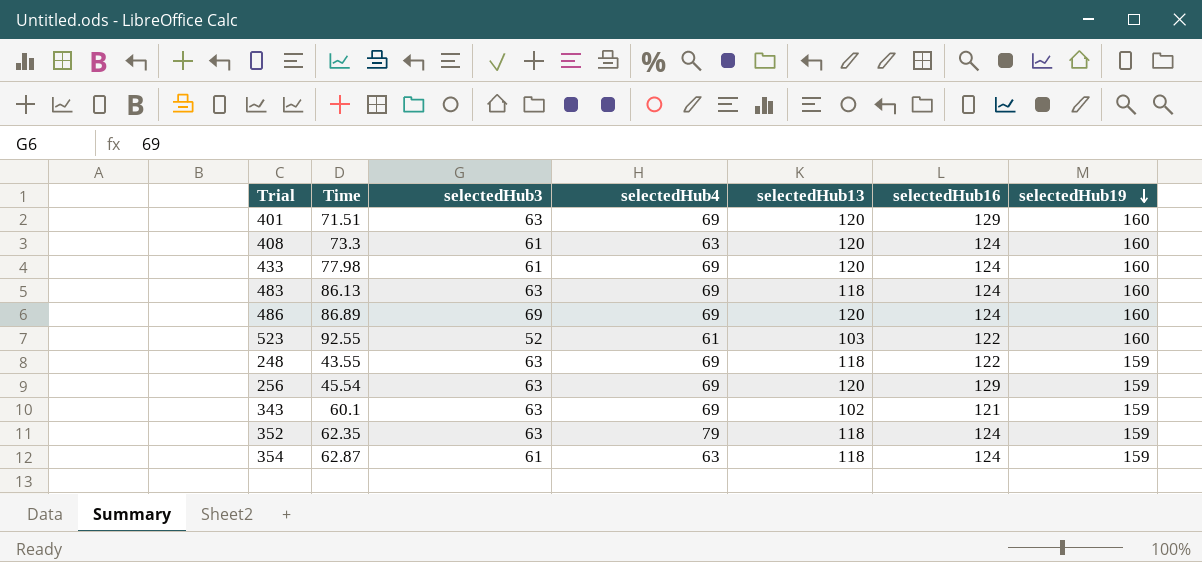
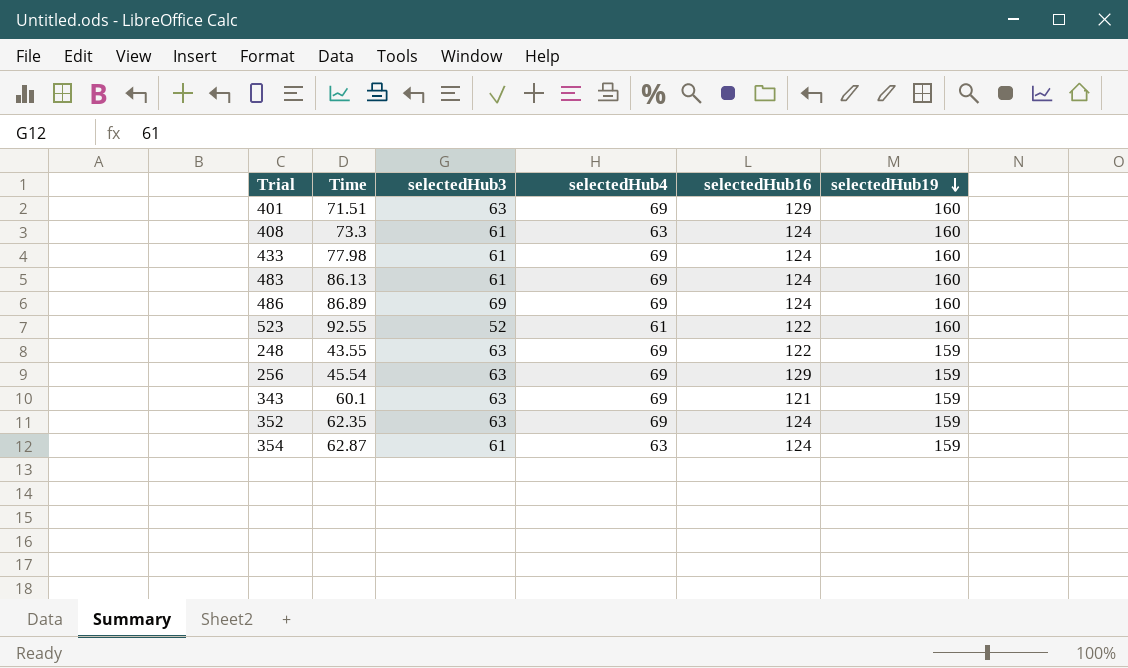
column selectedHub13 | position: 5 -> none
483 | selectedHub3: 63 -> 61
352 | selectedHub4: 79 -> 69

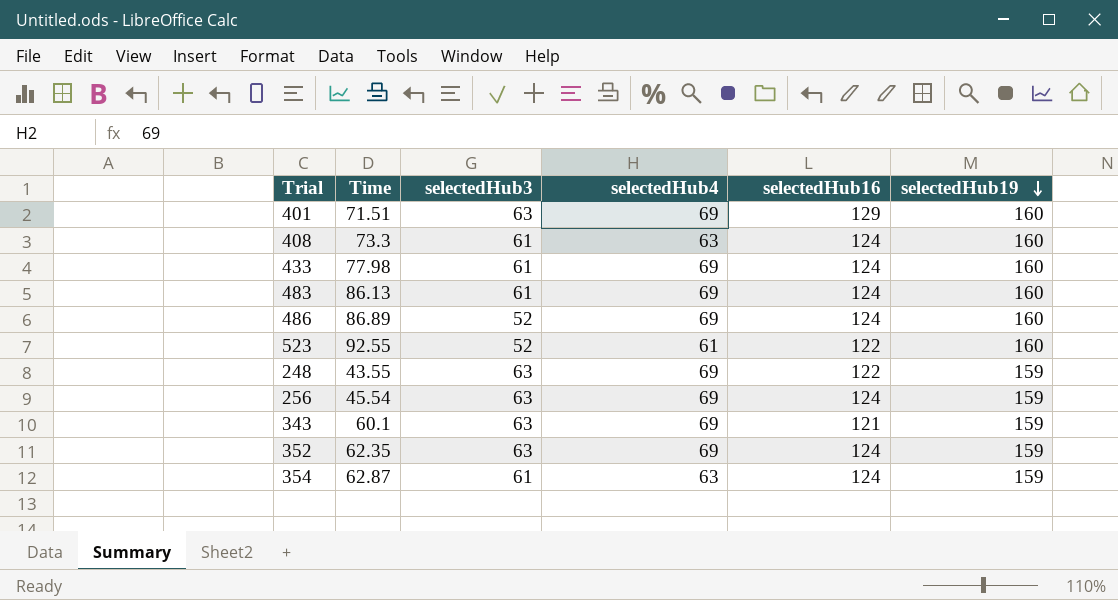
486 | selectedHub3: 69 -> 52
256 | selectedHub16: 129 -> 124

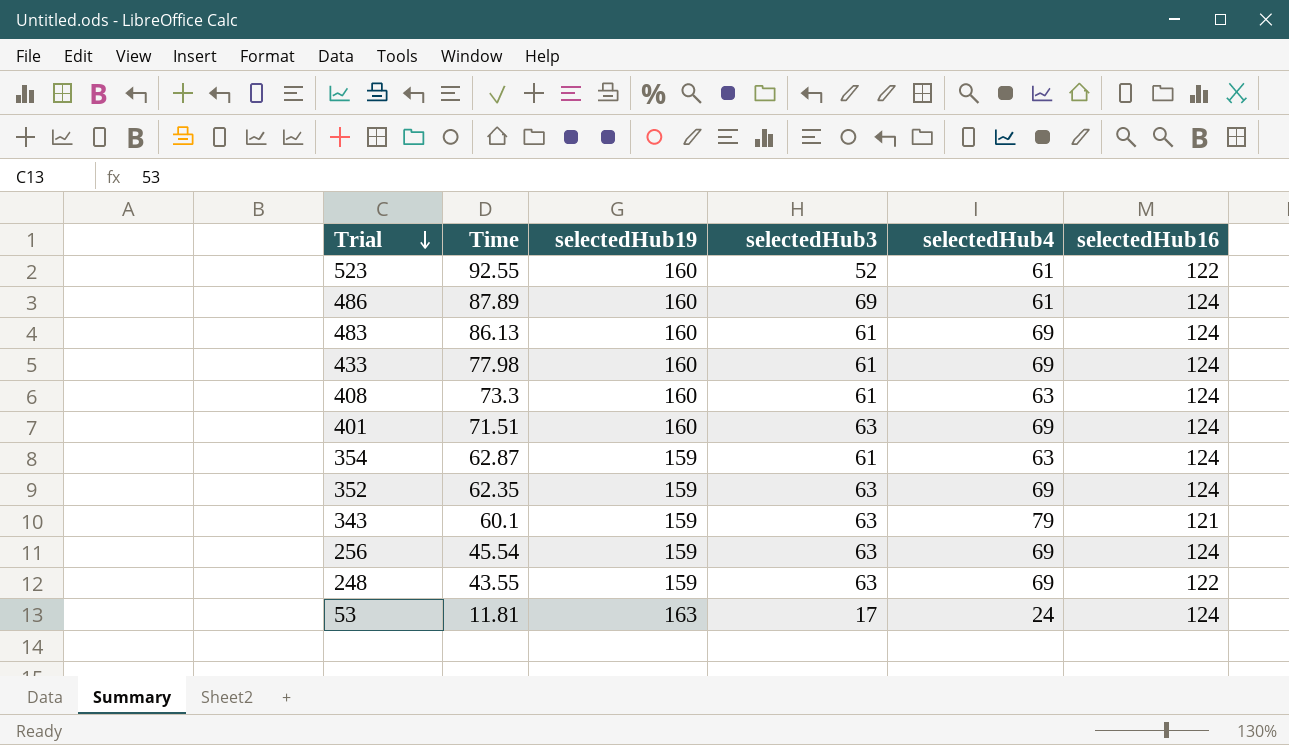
row order: selectedHub19 descending -> Trial descending
column selectedHub19 | position: 6 -> 3
486 | Time: 86.89 -> 87.89
486 | selectedHub3: 52 -> 69
486 | selectedHub4: 69 -> 61
401 | selectedHub16: 129 -> 124
343 | selectedHub4: 69 -> 79
row 53: none -> 11.81 | 163 | 17 | 24 | 124

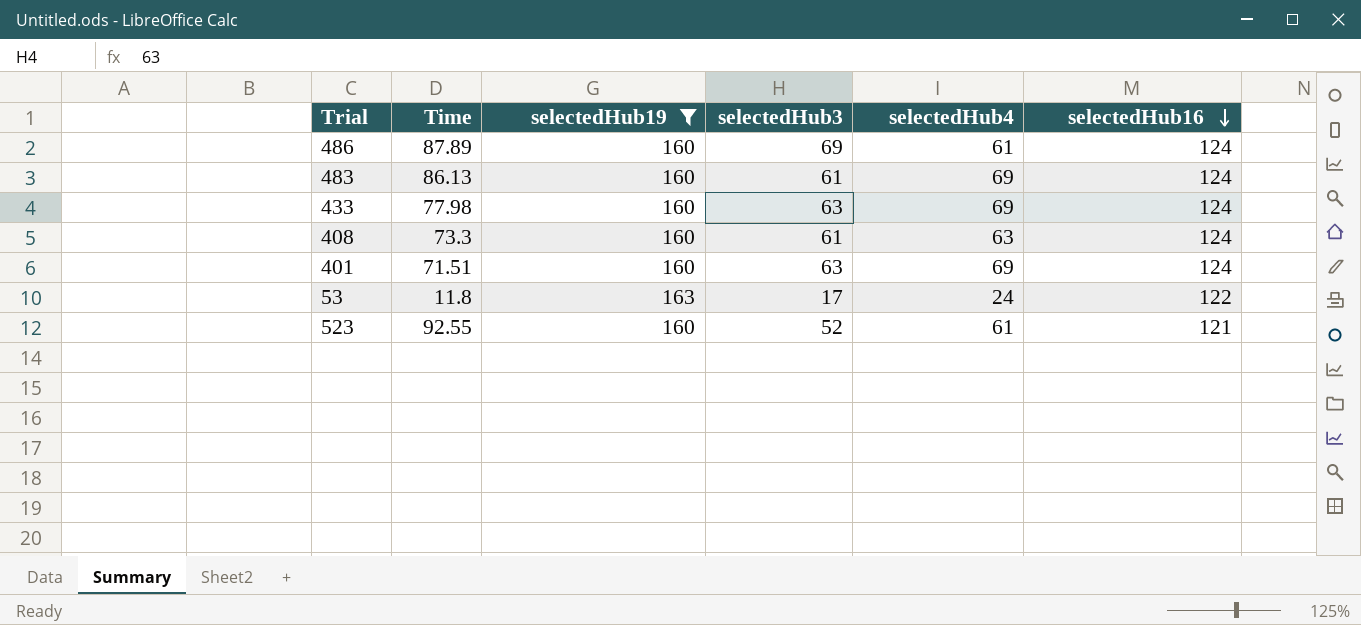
filter: none -> selectedHub19 != 159
row order: Trial descending -> selectedHub16 descending
433 | selectedHub3: 61 -> 63
53 | Time: 11.81 -> 11.8
53 | selectedHub16: 124 -> 122
523 | selectedHub16: 122 -> 121

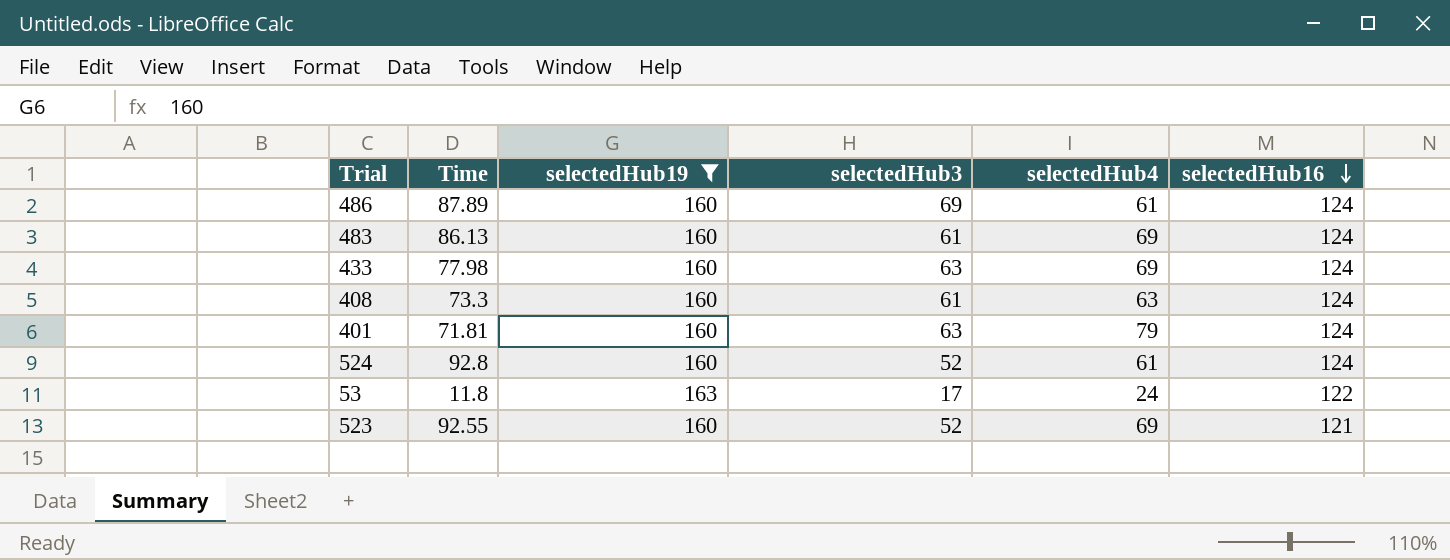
401 | Time: 71.51 -> 71.81
401 | selectedHub4: 69 -> 79
row 524: none -> 92.8 | 160 | 52 | 61 | 124
523 | selectedHub4: 61 -> 69

